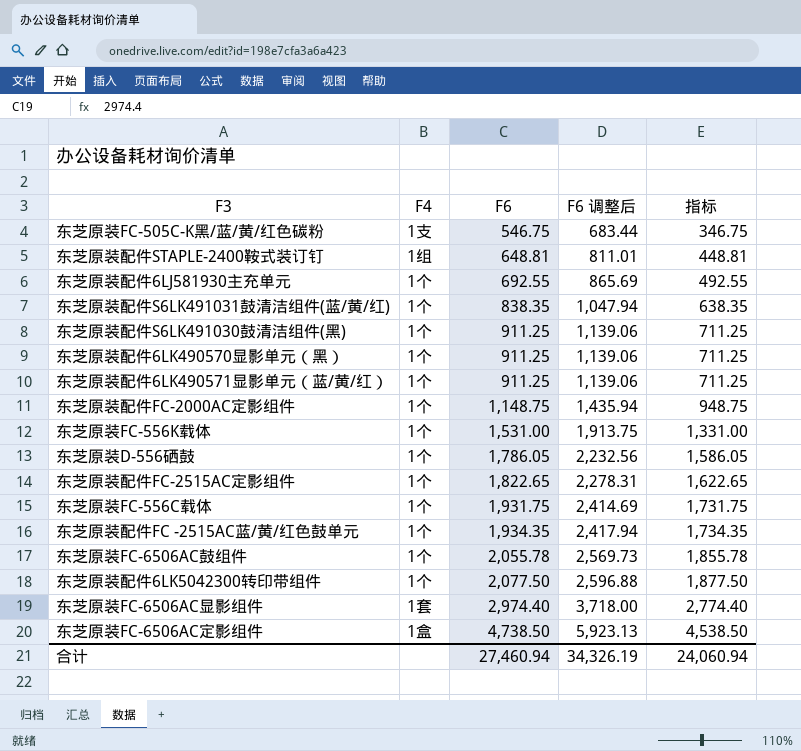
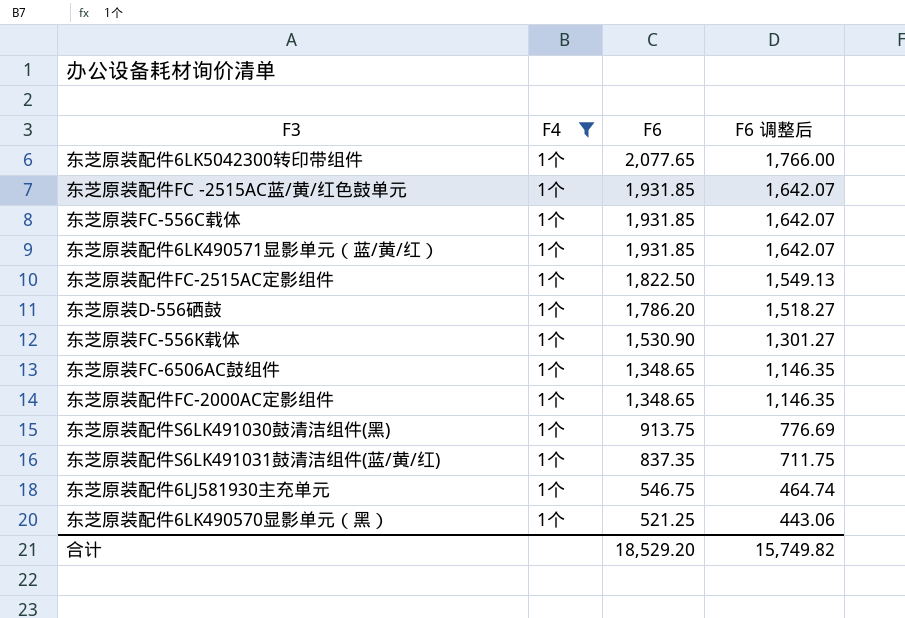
filter: none -> F4 = 1个
row order: F6 ascending -> F6 descending
column 指标 | formula: [F6] - 200 -> none
column F6 调整后 | formula: [F6] * 1.25 -> [F6] * 0.85
东芝原装配件6LK5042300转印带组件 | F6: 2,077.50 -> 2,077.65
东芝原装配件FC -2515AC蓝/黄/红色鼓单元 | F6: 1,934.35 -> 1,931.85
东芝原装FC-556C载体 | F6: 1,931.75 -> 1,931.85
东芝原装配件6LK490571显影单元（蓝/黄/红） | F6: 911.25 -> 1,931.85
东芝原装配件FC-2515AC定影组件 | F6: 1,822.65 -> 1,822.50
东芝原装D-556硒鼓 | F6: 1,786.05 -> 1,786.20
东芝原装FC-556K载体 | F6: 1,531.00 -> 1,530.90
东芝原装FC-6506AC鼓组件 | F6: 2,055.78 -> 1,348.65
东芝原装配件FC-2000AC定影组件 | F6: 1,148.75 -> 1,348.65
东芝原装配件S6LK491030鼓清洁组件(黑) | F6: 911.25 -> 913.75
东芝原装配件S6LK491031鼓清洁组件(蓝/黄/红) | F6: 838.35 -> 837.35
东芝原装配件6LJ581930主充单元 | F6: 692.55 -> 546.75
东芝原装配件6LK490570显影单元（黑） | F6: 911.25 -> 521.25
合计 | F6: 27,460.94 -> 18,529.20
合计 | F6 调整后: 34,326.19 -> 15,749.82

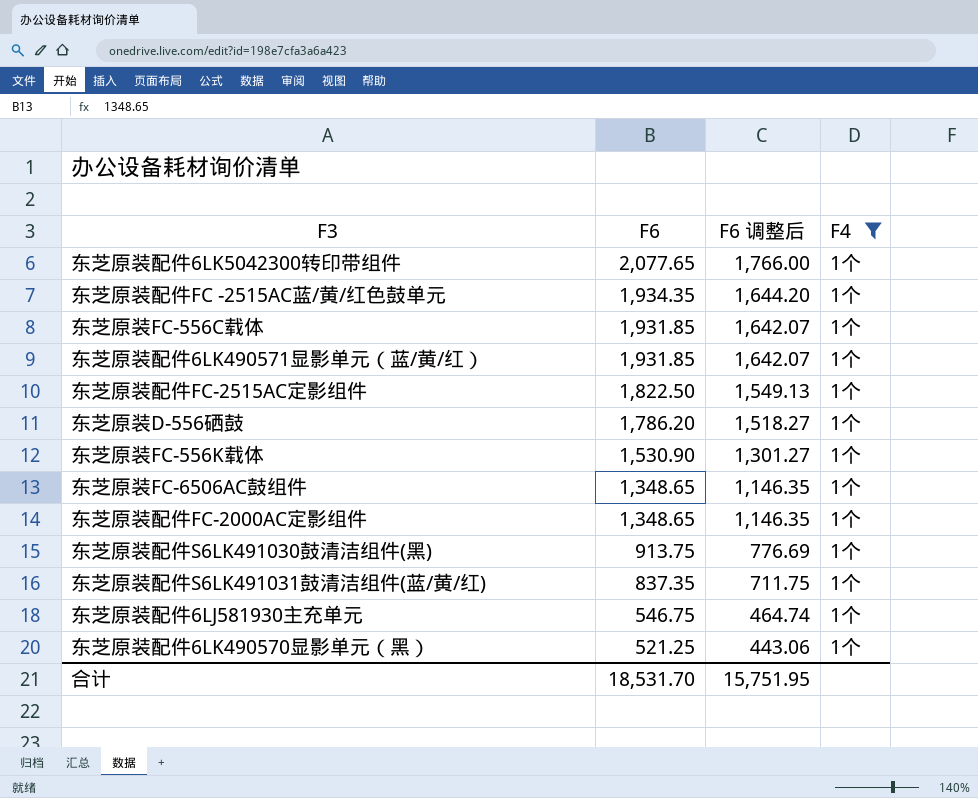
column F4 | position: 2 -> 4
东芝原装配件FC -2515AC蓝/黄/红色鼓单元 | F6: 1,931.85 -> 1,934.35
东芝原装配件FC -2515AC蓝/黄/红色鼓单元 | F6 调整后: 1,642.07 -> 1,644.20
合计 | F6: 18,529.20 -> 18,531.70
合计 | F6 调整后: 15,749.82 -> 15,751.95

